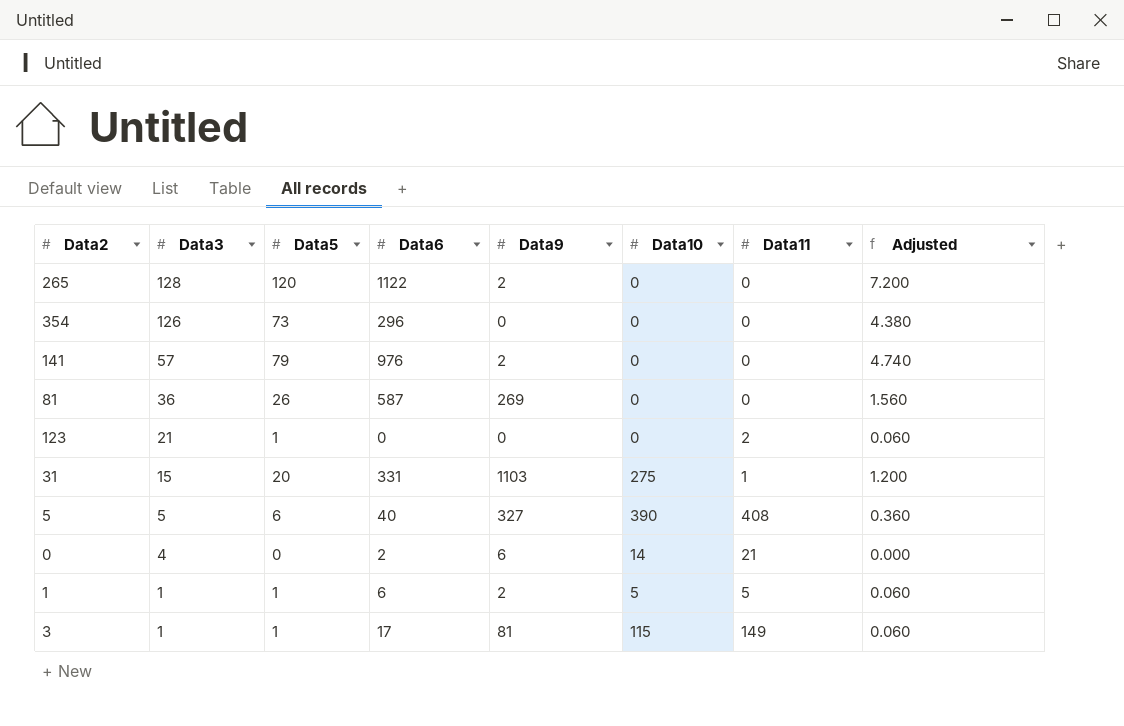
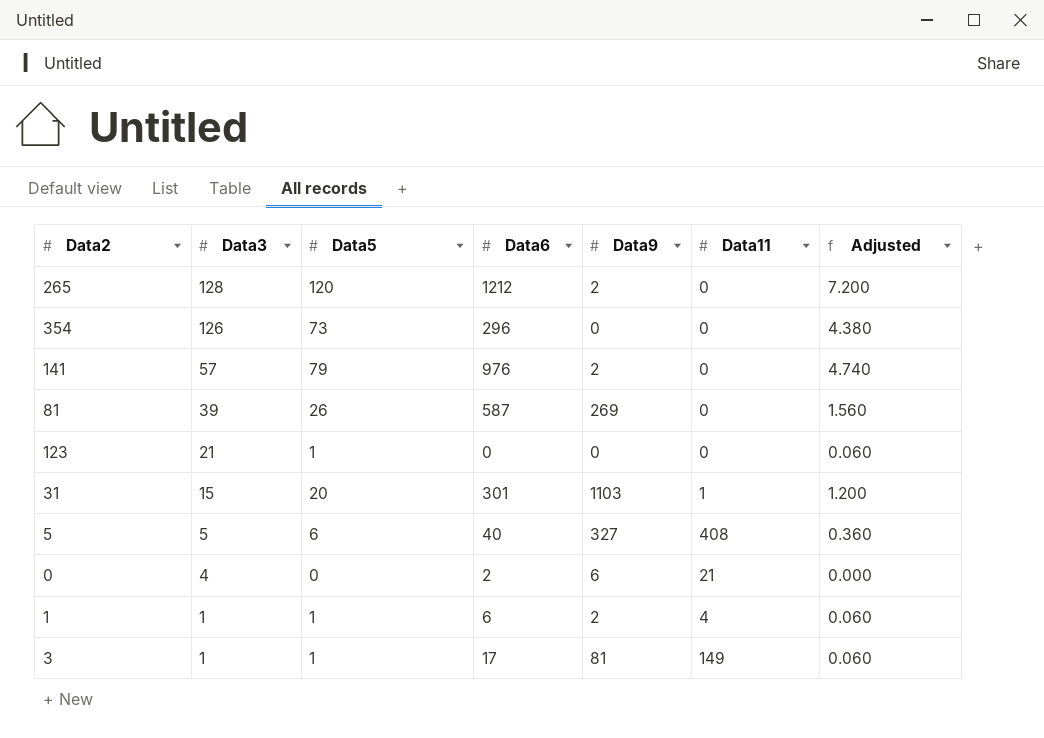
column Data10 | position: 6 -> none
265 | Data6: 1122 -> 1212
81 | Data3: 36 -> 39
123 | Data11: 2 -> 0
31 | Data6: 331 -> 301
1 | Data11: 5 -> 4

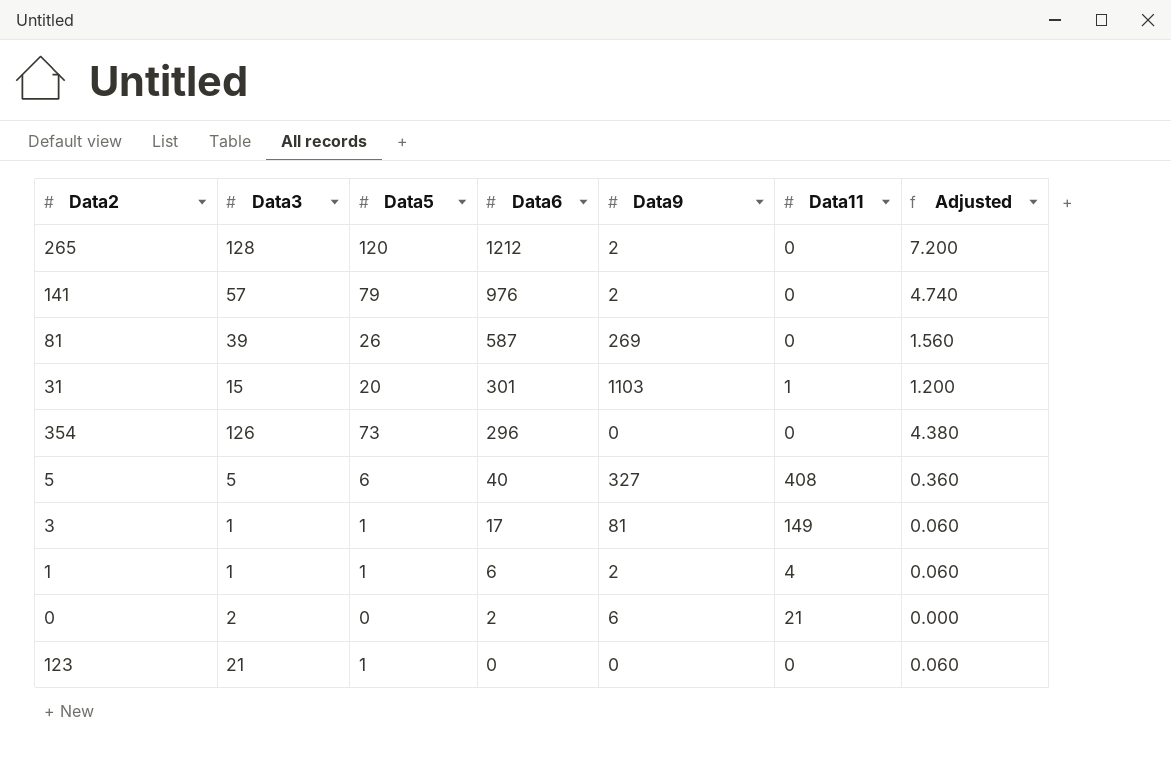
row order: Data3 descending -> Data6 descending
0 | Data3: 4 -> 2

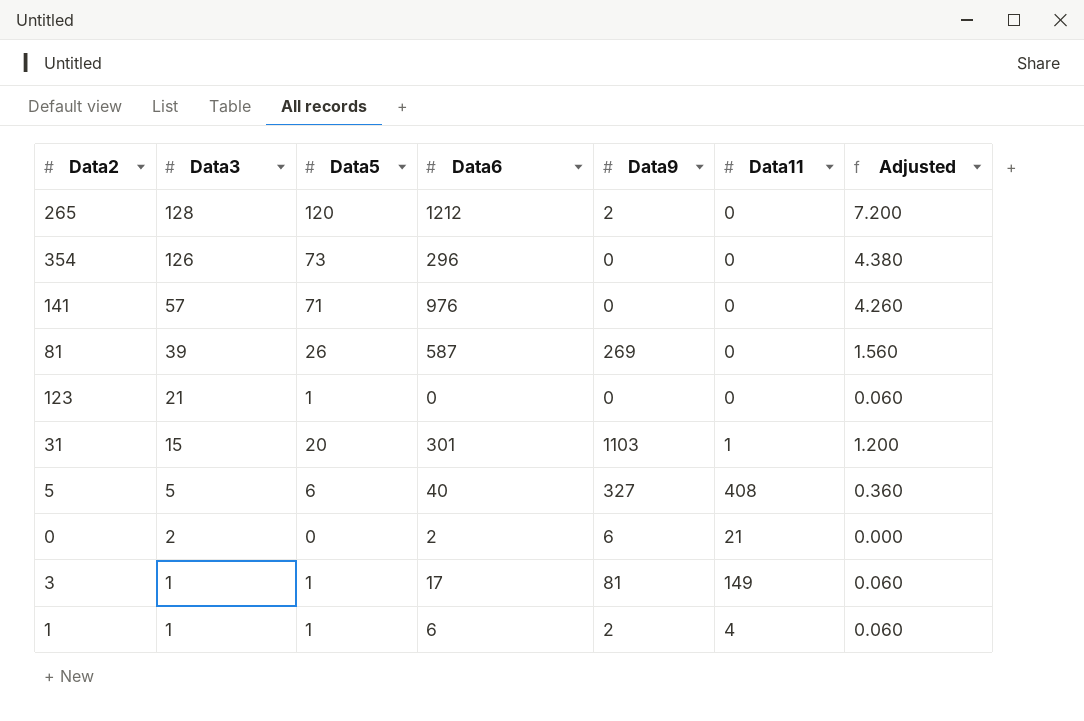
row order: Data6 descending -> Data3 descending
141 | Data5: 79 -> 71
141 | Data9: 2 -> 0
141 | Adjusted: 4.740 -> 4.260

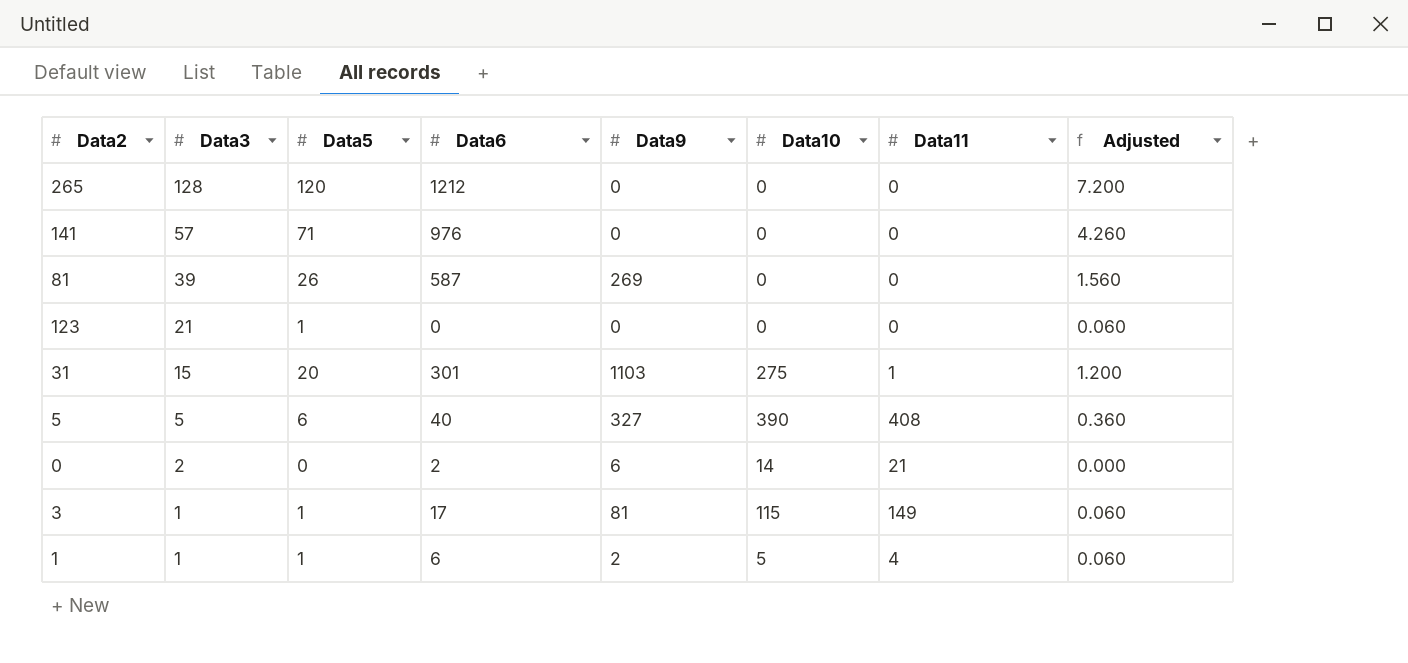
column Data10 | position: none -> 6
row 354: 126 | 73 | 296 | 0 | 0 | 4.380 -> none
265 | Data9: 2 -> 0

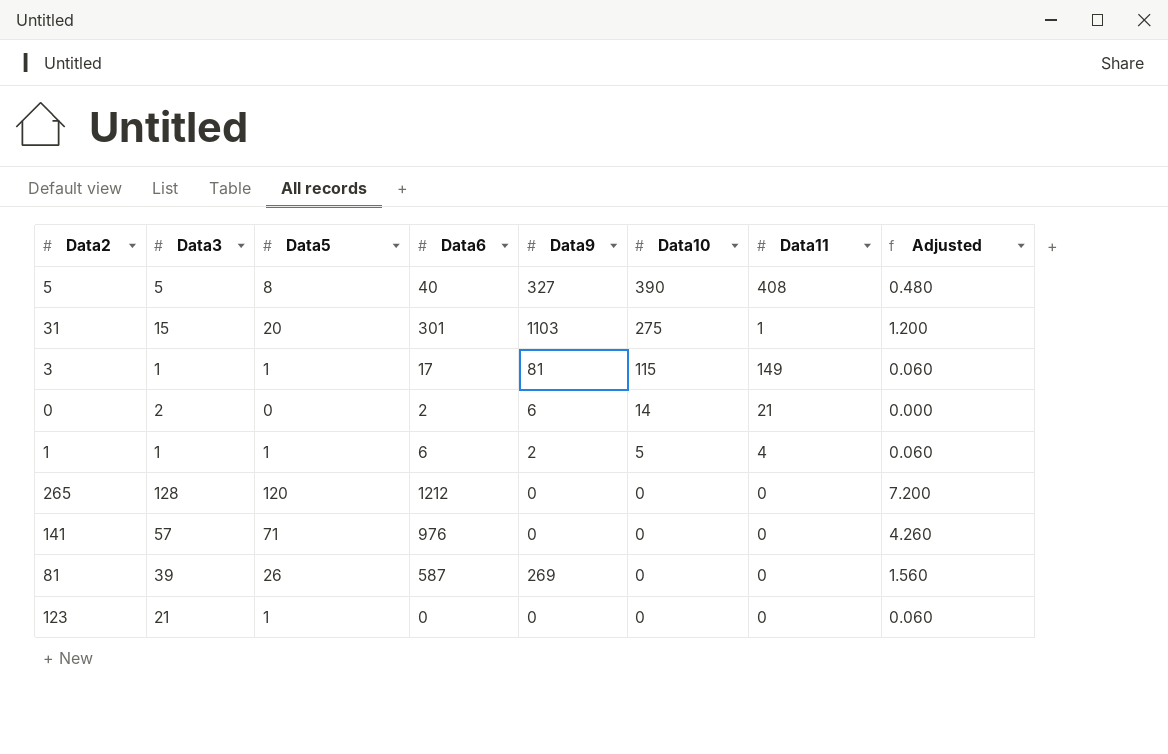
row order: Data3 descending -> Data10 descending
5 | Data5: 6 -> 8
5 | Adjusted: 0.360 -> 0.480

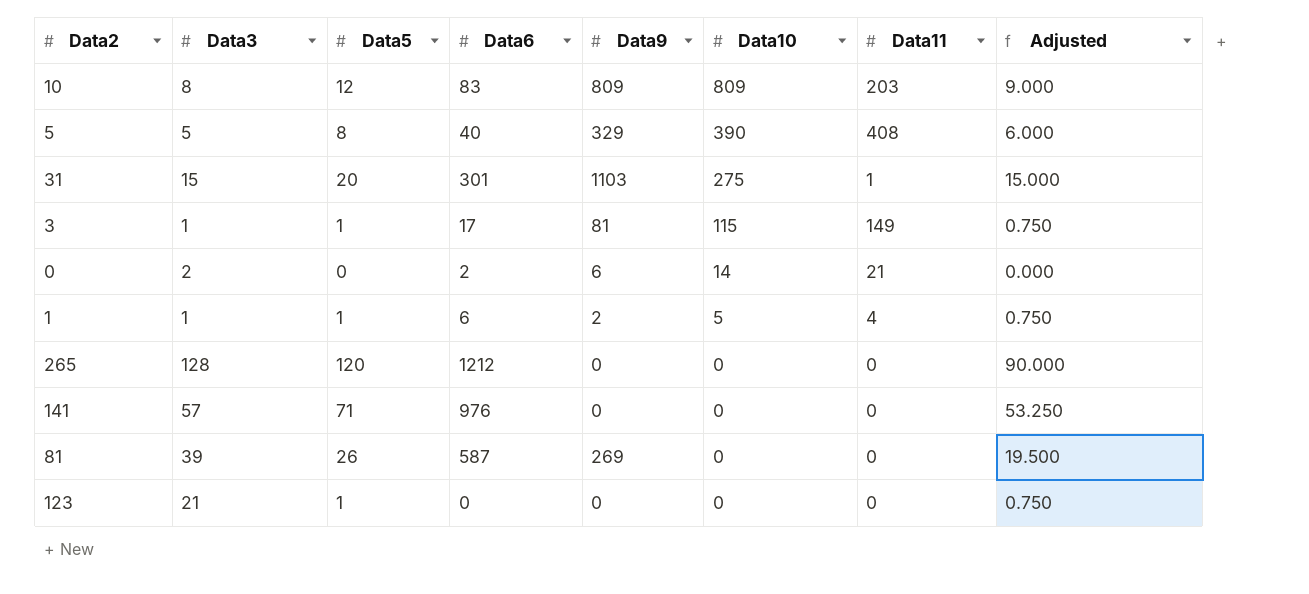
column Adjusted | formula: [Data5] * 0.06 -> [Data5] * 0.75
row 10: none -> 8 | 12 | 83 | 809 | 809 | 203 | 9.000
5 | Data9: 327 -> 329

